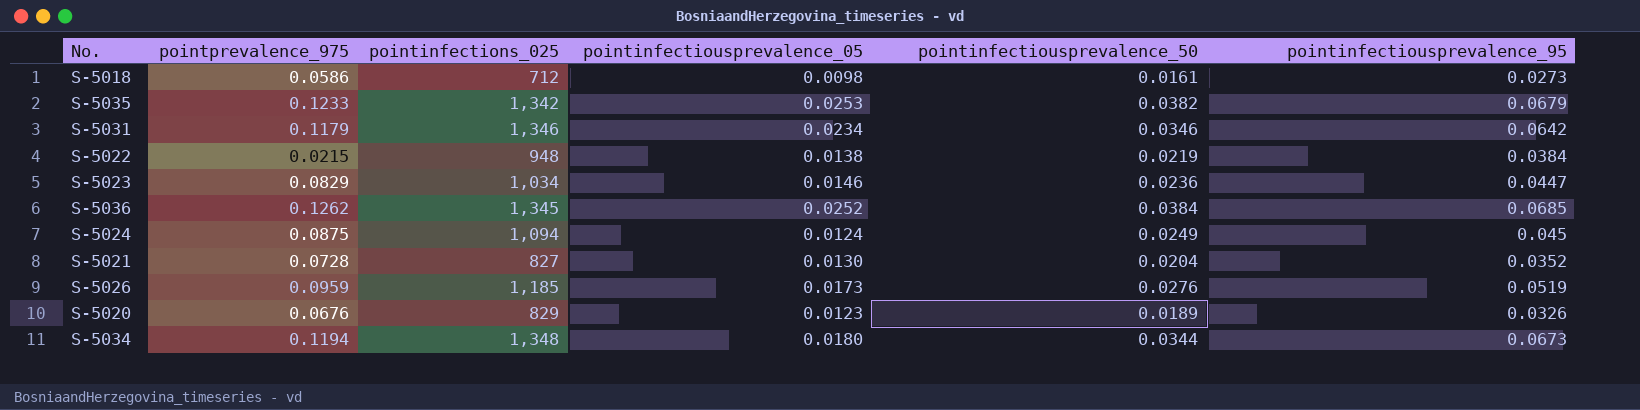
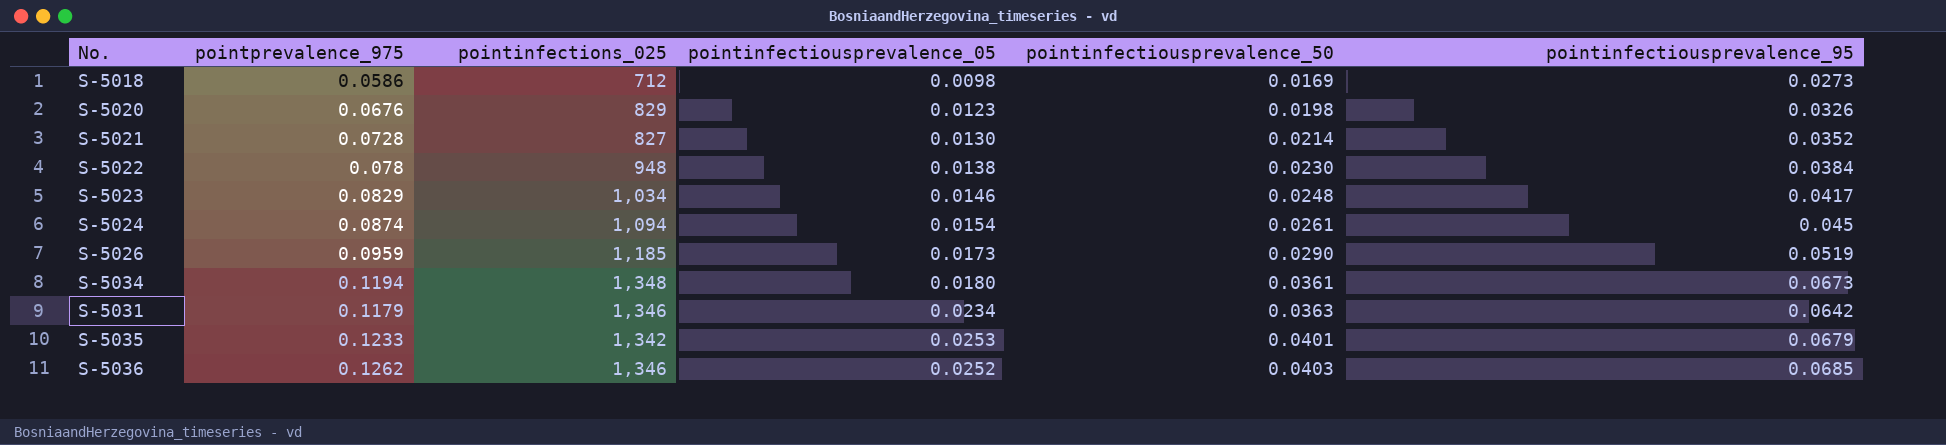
row order: none -> pointinfectiousprevalence_50 ascending
S-5018 | pointinfectiousprevalence_50: 0.0161 -> 0.0169
S-5020 | pointinfectiousprevalence_50: 0.0189 -> 0.0198
S-5021 | pointinfectiousprevalence_50: 0.0204 -> 0.0214
S-5022 | pointprevalence_975: 0.0215 -> 0.078
S-5022 | pointinfectiousprevalence_50: 0.0219 -> 0.0230
S-5023 | pointinfectiousprevalence_50: 0.0236 -> 0.0248
S-5023 | pointinfectiousprevalence_95: 0.0447 -> 0.0417
S-5024 | pointprevalence_975: 0.0875 -> 0.0874
S-5024 | pointinfectiousprevalence_05: 0.0124 -> 0.0154
S-5024 | pointinfectiousprevalence_50: 0.0249 -> 0.0261
S-5026 | pointinfectiousprevalence_50: 0.0276 -> 0.0290
S-5034 | pointinfectiousprevalence_50: 0.0344 -> 0.0361
S-5031 | pointinfectiousprevalence_50: 0.0346 -> 0.0363
S-5035 | pointinfectiousprevalence_50: 0.0382 -> 0.0401
S-5036 | pointinfections_025: 1,345 -> 1,346
S-5036 | pointinfectiousprevalence_50: 0.0384 -> 0.0403

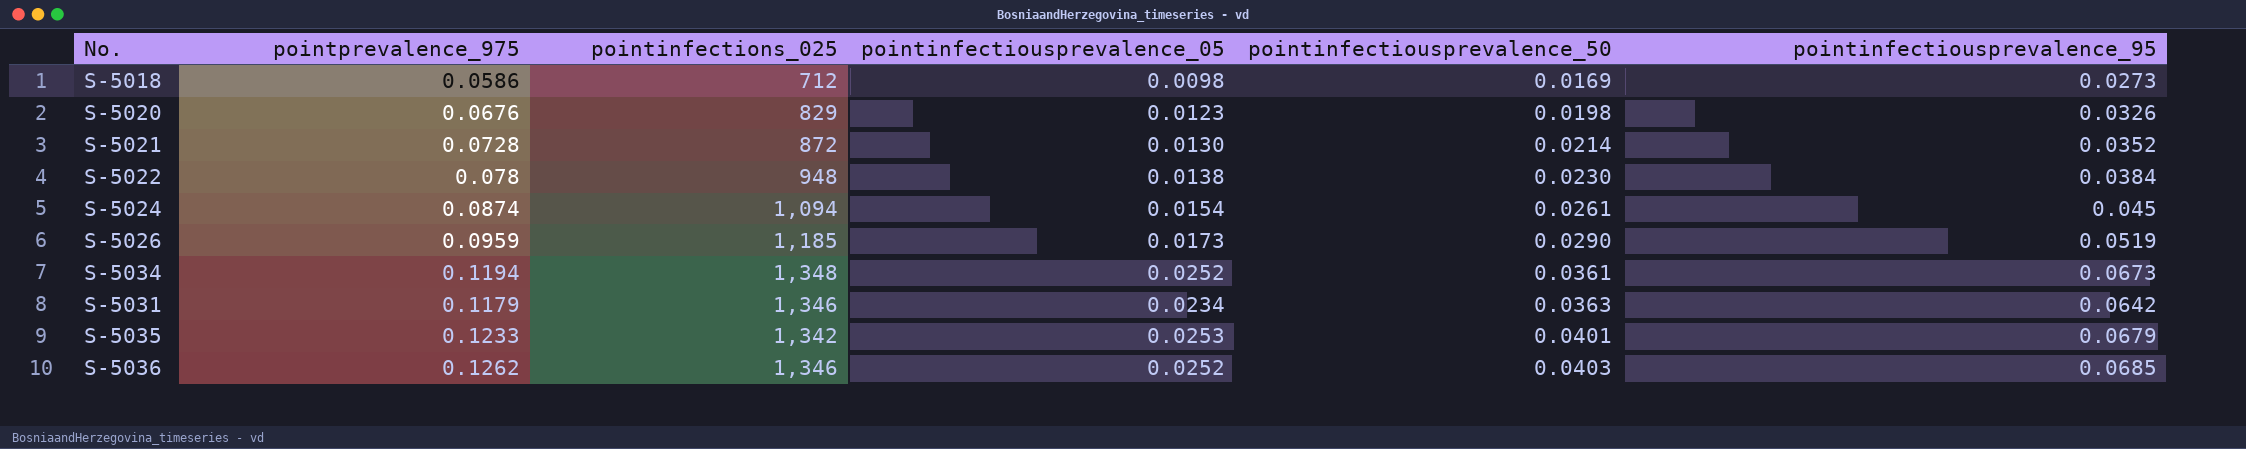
row S-5023: 0.0829 | 1,034 | 0.0146 | 0.0248 | 0.0417 -> none
S-5021 | pointinfections_025: 827 -> 872
S-5034 | pointinfectiousprevalence_05: 0.0180 -> 0.0252

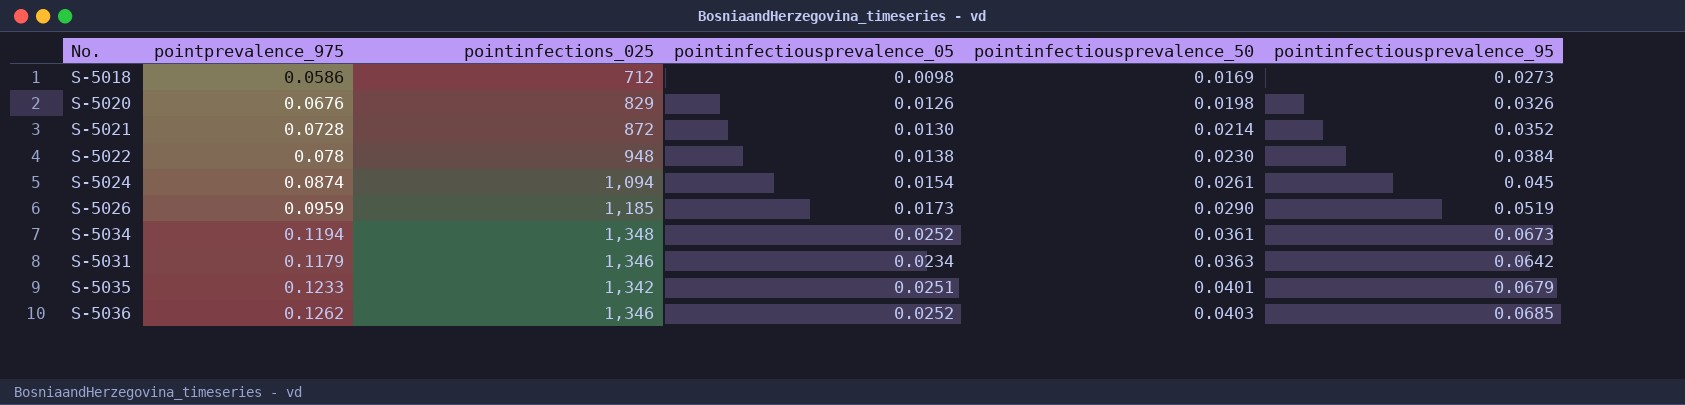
S-5020 | pointinfectiousprevalence_05: 0.0123 -> 0.0126
S-5035 | pointinfectiousprevalence_05: 0.0253 -> 0.0251

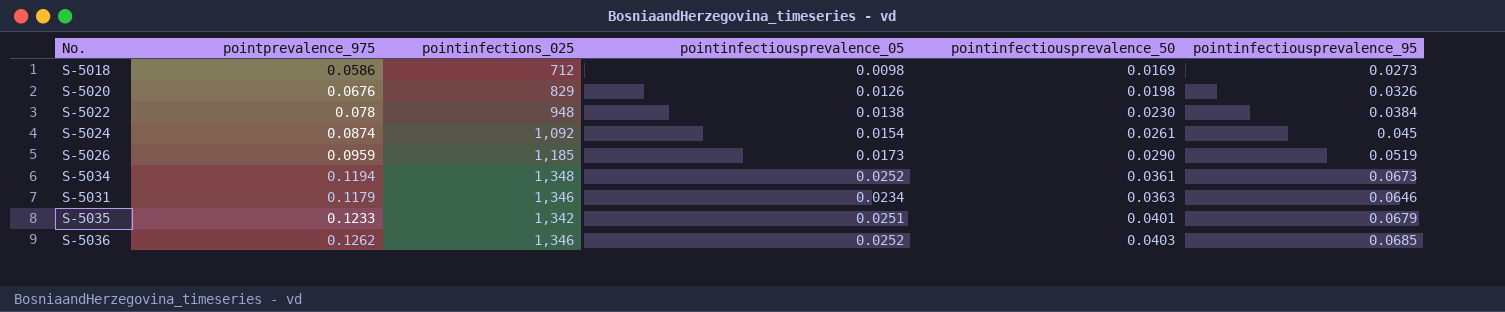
row S-5021: 0.0728 | 872 | 0.0130 | 0.0214 | 0.0352 -> none
S-5024 | pointinfections_025: 1,094 -> 1,092
S-5031 | pointinfectiousprevalence_95: 0.0642 -> 0.0646

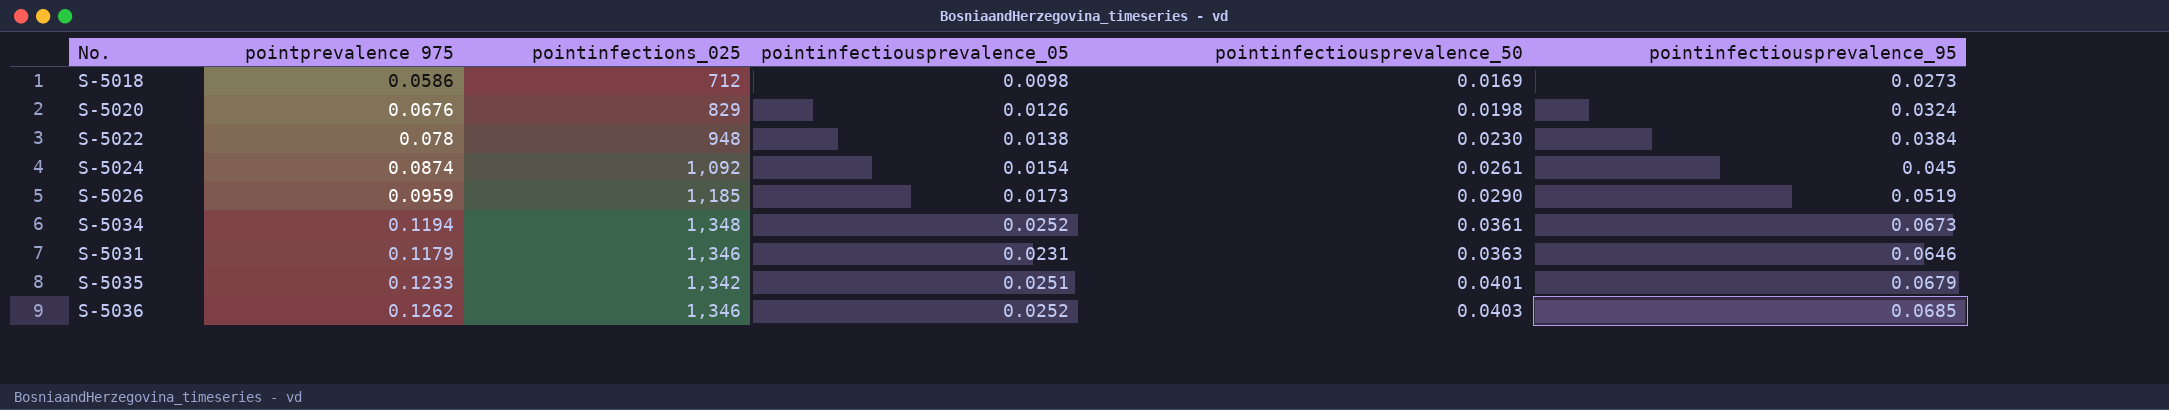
column name: pointprevalence_975 -> pointprevalence 975
S-5020 | pointinfectiousprevalence_95: 0.0326 -> 0.0324
S-5031 | pointinfectiousprevalence_05: 0.0234 -> 0.0231

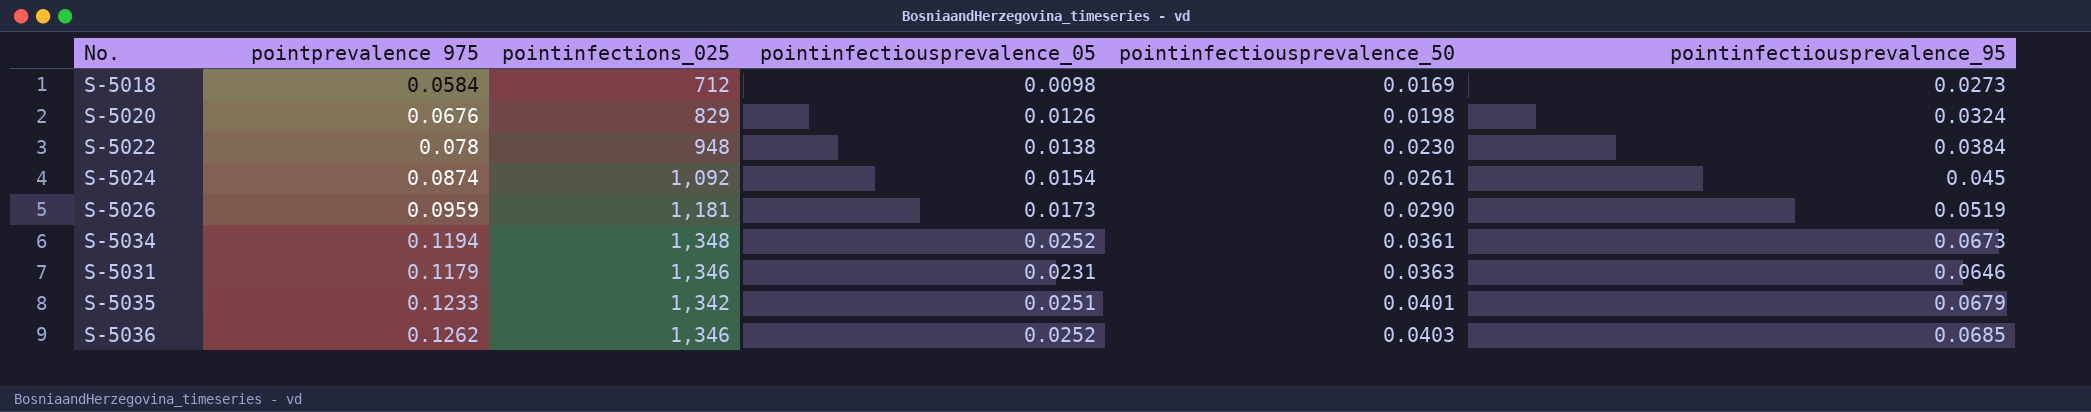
S-5018 | pointprevalence 975: 0.0586 -> 0.0584
S-5026 | pointinfections_025: 1,185 -> 1,181

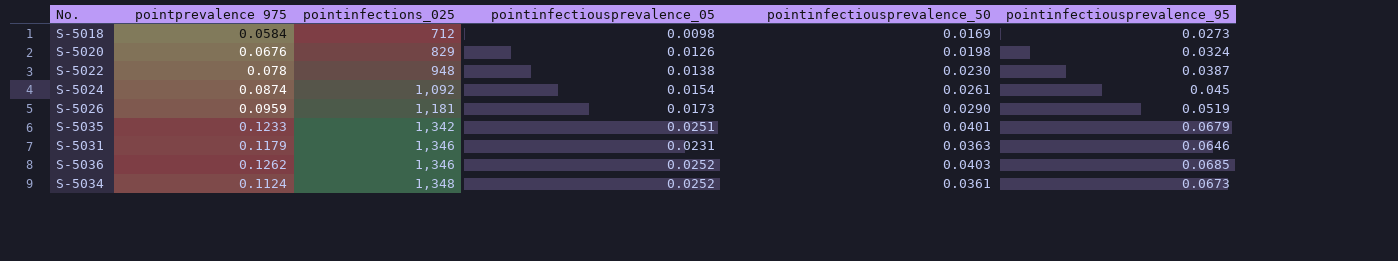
row order: pointinfectiousprevalence_50 ascending -> pointinfections_025 ascending
S-5022 | pointinfectiousprevalence_95: 0.0384 -> 0.0387
S-5034 | pointprevalence 975: 0.1194 -> 0.1124

